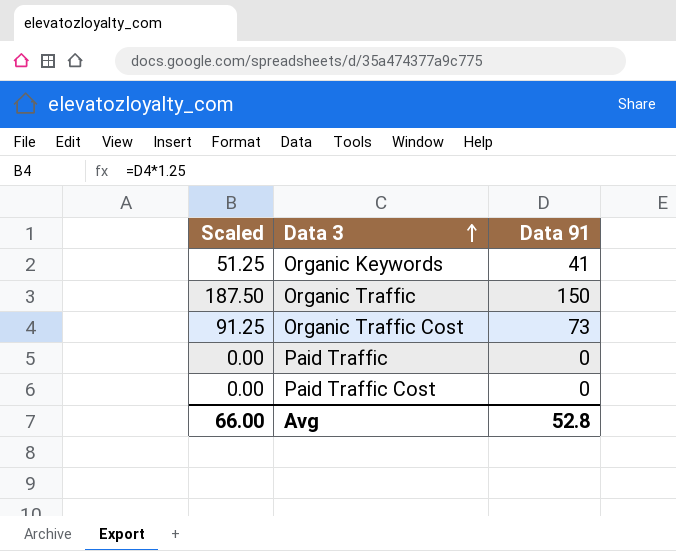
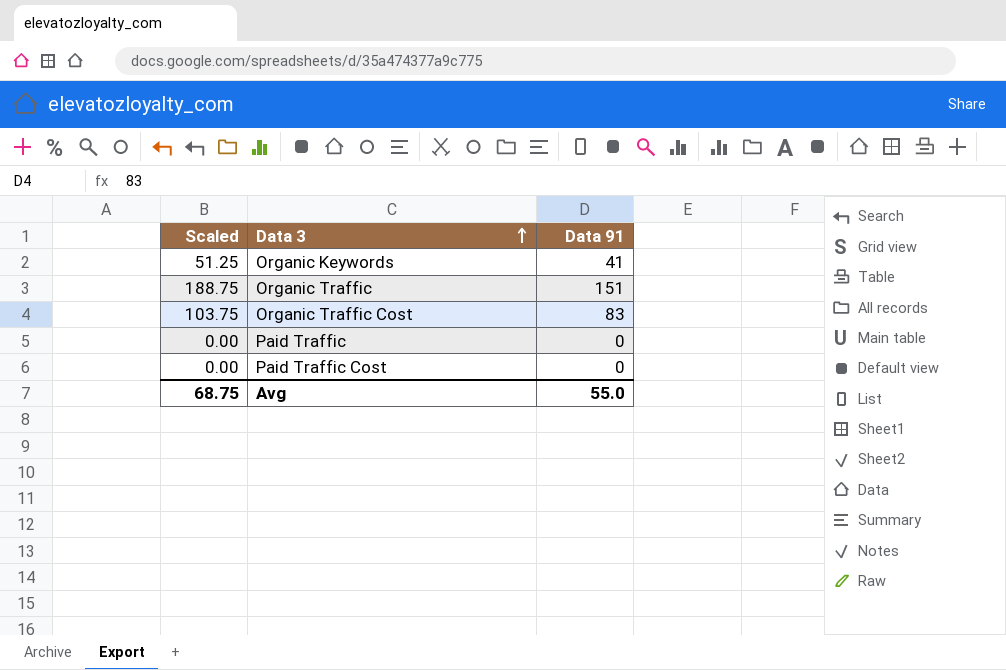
Organic Traffic | Scaled: 187.50 -> 188.75
Organic Traffic | Data 91: 150 -> 151
Organic Traffic Cost | Scaled: 91.25 -> 103.75
Organic Traffic Cost | Data 91: 73 -> 83
Avg | Scaled: 66.00 -> 68.75
Avg | Data 91: 52.8 -> 55.0

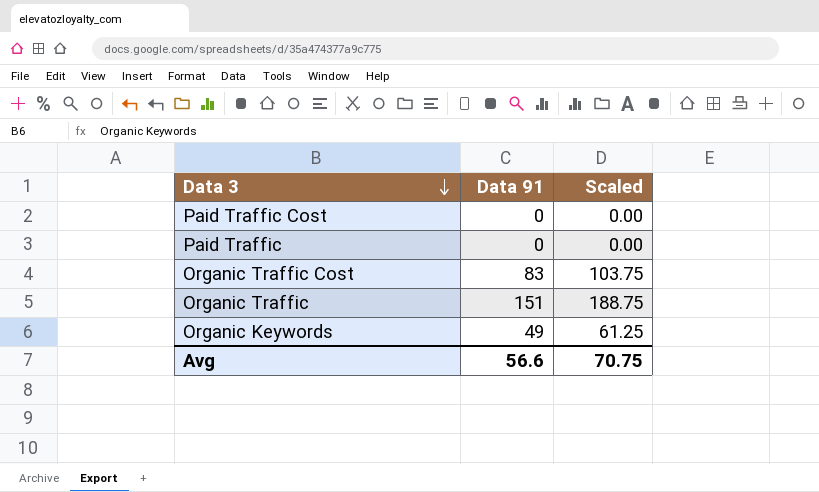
row order: Data 3 ascending -> Data 3 descending
column Scaled | position: 1 -> 3
Organic Keywords | Data 91: 41 -> 49
Organic Keywords | Scaled: 51.25 -> 61.25
Avg | Data 91: 55.0 -> 56.6
Avg | Scaled: 68.75 -> 70.75

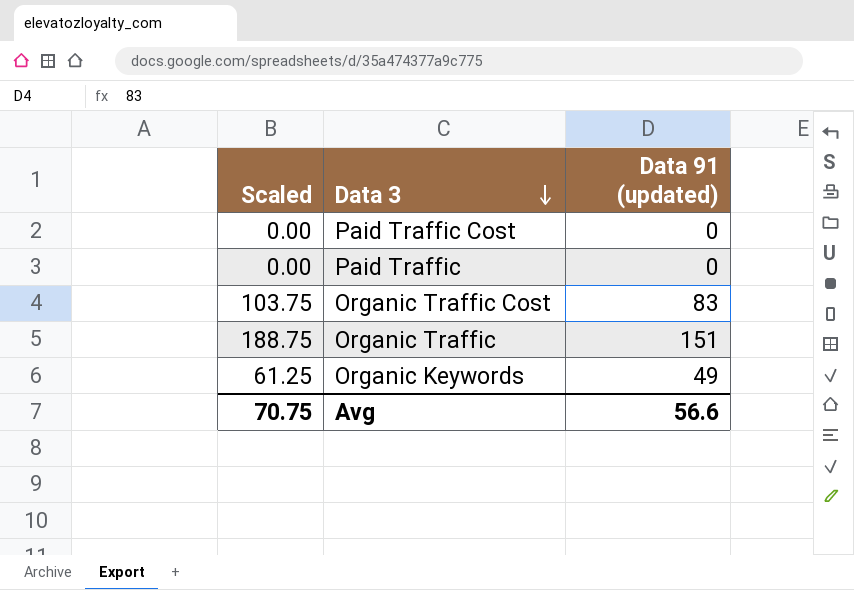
column Scaled | position: 3 -> 1
column name: Data 91 -> Data 91 (updated)

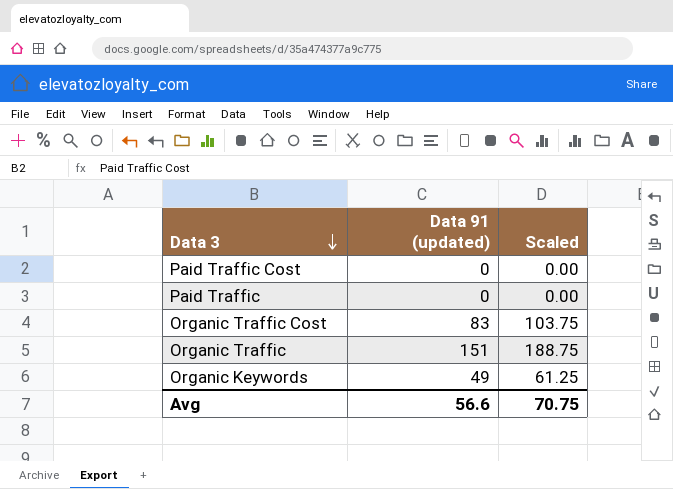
column Scaled | position: 1 -> 3

